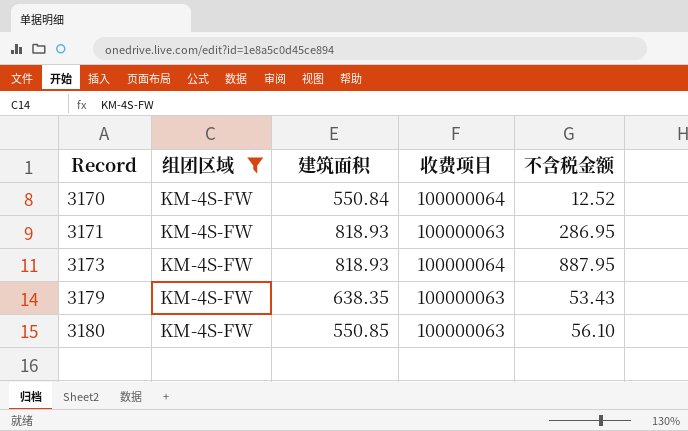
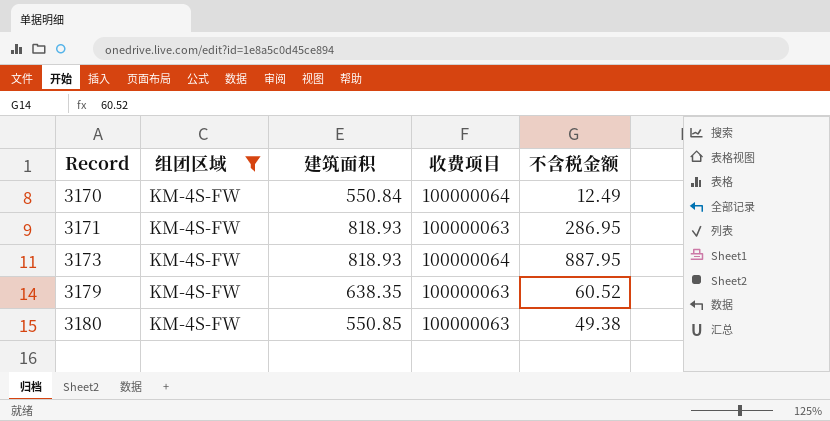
3170 | 不含税金额: 12.52 -> 12.49
3179 | 不含税金额: 53.43 -> 60.52
3180 | 不含税金额: 56.10 -> 49.38

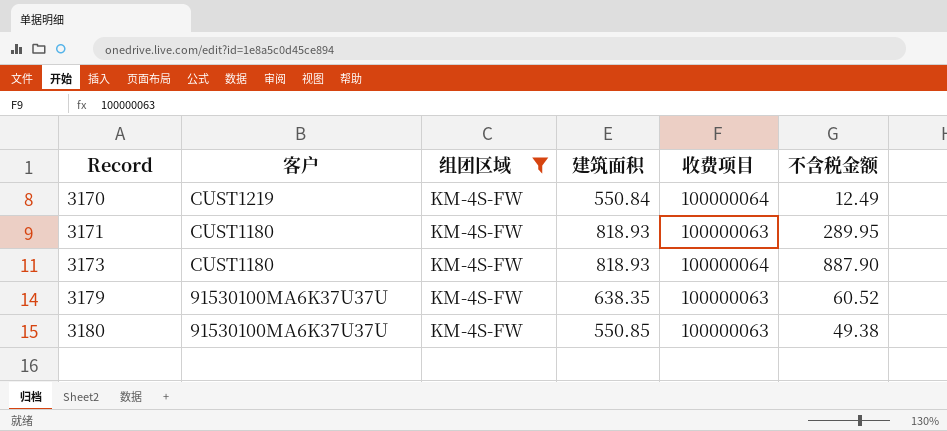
column 客户 | position: none -> 2
3171 | 不含税金额: 286.95 -> 289.95
3173 | 不含税金额: 887.95 -> 887.90

